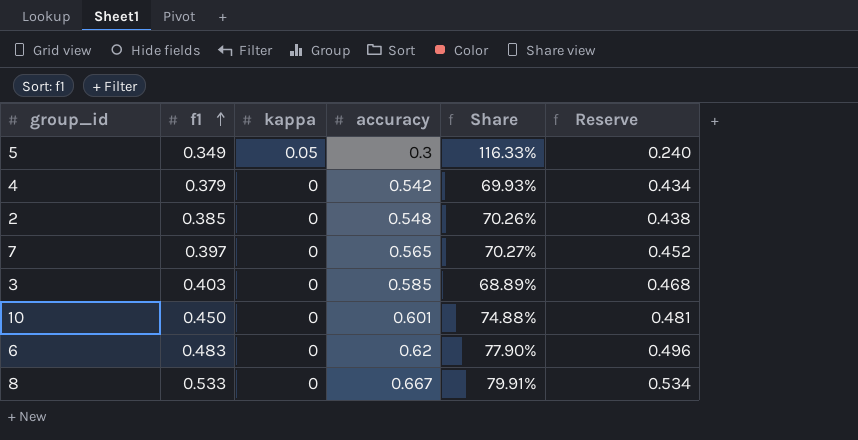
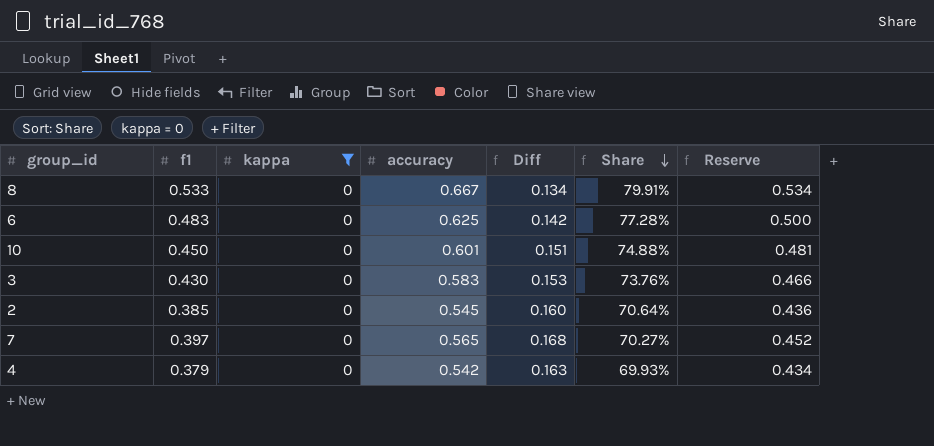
filter: none -> kappa = 0
row order: f1 ascending -> Share descending
column Diff | formula: none -> [accuracy] - [f1]
6 | accuracy: 0.62 -> 0.625
6 | Share: 77.90% -> 77.28%
6 | Reserve: 0.496 -> 0.500
3 | f1: 0.403 -> 0.430
3 | accuracy: 0.585 -> 0.583
3 | Share: 68.89% -> 73.76%
3 | Reserve: 0.468 -> 0.466
2 | accuracy: 0.548 -> 0.545
2 | Share: 70.26% -> 70.64%
2 | Reserve: 0.438 -> 0.436

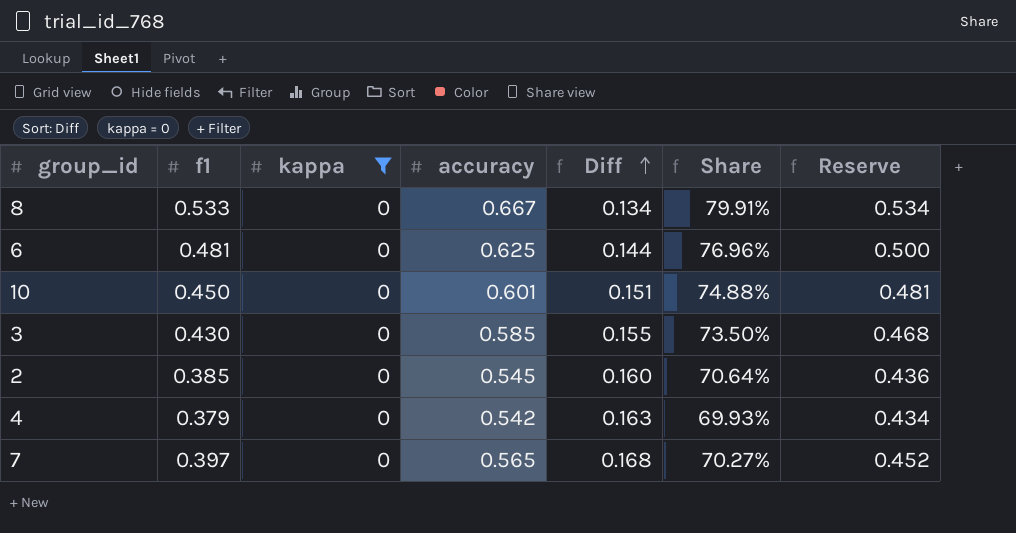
row order: Share descending -> Diff ascending
6 | f1: 0.483 -> 0.481
6 | Diff: 0.142 -> 0.144
6 | Share: 77.28% -> 76.96%
3 | accuracy: 0.583 -> 0.585
3 | Diff: 0.153 -> 0.155
3 | Share: 73.76% -> 73.50%
3 | Reserve: 0.466 -> 0.468

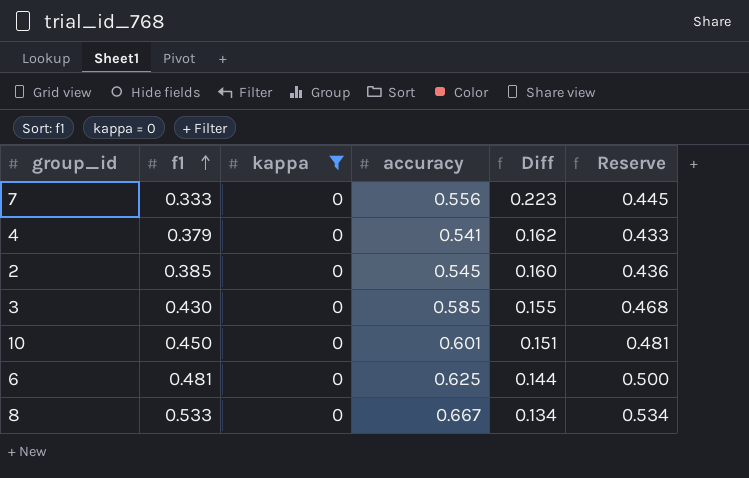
row order: Diff ascending -> f1 ascending
column Share | formula: [f1] / [accuracy] -> none
7 | f1: 0.397 -> 0.333
7 | accuracy: 0.565 -> 0.556
7 | Diff: 0.168 -> 0.223
7 | Reserve: 0.452 -> 0.445
4 | accuracy: 0.542 -> 0.541
4 | Diff: 0.163 -> 0.162
4 | Reserve: 0.434 -> 0.433

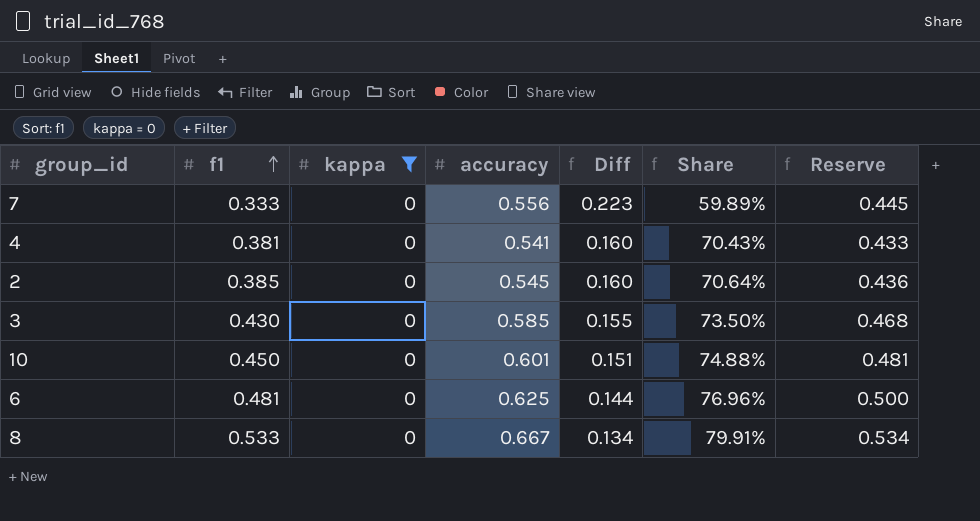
column Share | formula: none -> [f1] / [accuracy]
4 | f1: 0.379 -> 0.381
4 | Diff: 0.162 -> 0.160

